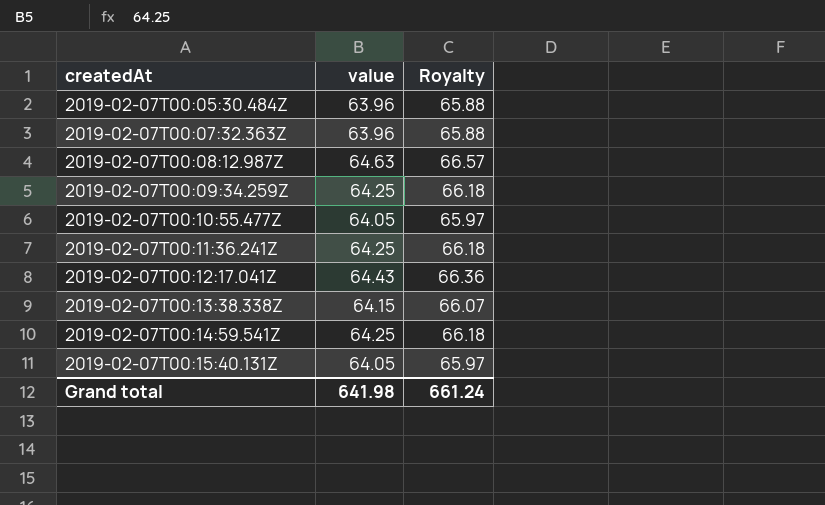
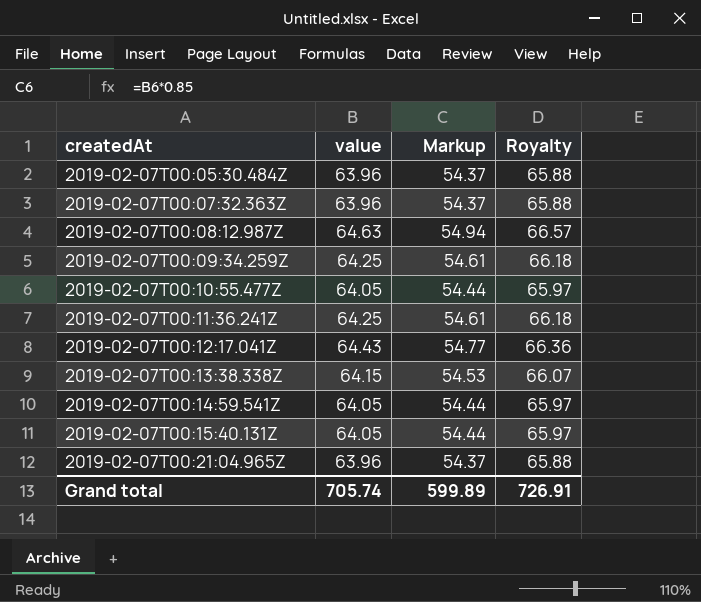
column Markup | formula: none -> [value] * 0.85
2019-02-07T00:14:59.541Z | value: 64.25 -> 64.05
2019-02-07T00:14:59.541Z | Royalty: 66.18 -> 65.97
row 2019-02-07T00:21:04.965Z: none -> 63.96 | 54.37 | 65.88
Grand total | value: 641.98 -> 705.74
Grand total | Royalty: 661.24 -> 726.91

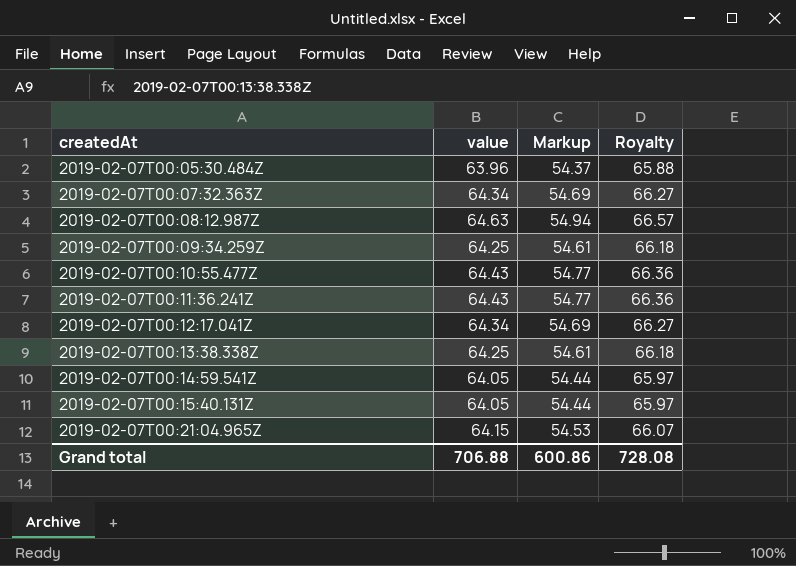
2019-02-07T00:07:32.363Z | value: 63.96 -> 64.34
2019-02-07T00:07:32.363Z | Markup: 54.37 -> 54.69
2019-02-07T00:07:32.363Z | Royalty: 65.88 -> 66.27
2019-02-07T00:10:55.477Z | value: 64.05 -> 64.43
2019-02-07T00:10:55.477Z | Markup: 54.44 -> 54.77
2019-02-07T00:10:55.477Z | Royalty: 65.97 -> 66.36
2019-02-07T00:11:36.241Z | value: 64.25 -> 64.43
2019-02-07T00:11:36.241Z | Markup: 54.61 -> 54.77
2019-02-07T00:11:36.241Z | Royalty: 66.18 -> 66.36
2019-02-07T00:12:17.041Z | value: 64.43 -> 64.34
2019-02-07T00:12:17.041Z | Markup: 54.77 -> 54.69
2019-02-07T00:12:17.041Z | Royalty: 66.36 -> 66.27
2019-02-07T00:13:38.338Z | value: 64.15 -> 64.25
2019-02-07T00:13:38.338Z | Markup: 54.53 -> 54.61
2019-02-07T00:13:38.338Z | Royalty: 66.07 -> 66.18
2019-02-07T00:21:04.965Z | value: 63.96 -> 64.15
2019-02-07T00:21:04.965Z | Markup: 54.37 -> 54.53
2019-02-07T00:21:04.965Z | Royalty: 65.88 -> 66.07
Grand total | value: 705.74 -> 706.88
Grand total | Markup: 599.89 -> 600.86
Grand total | Royalty: 726.91 -> 728.08

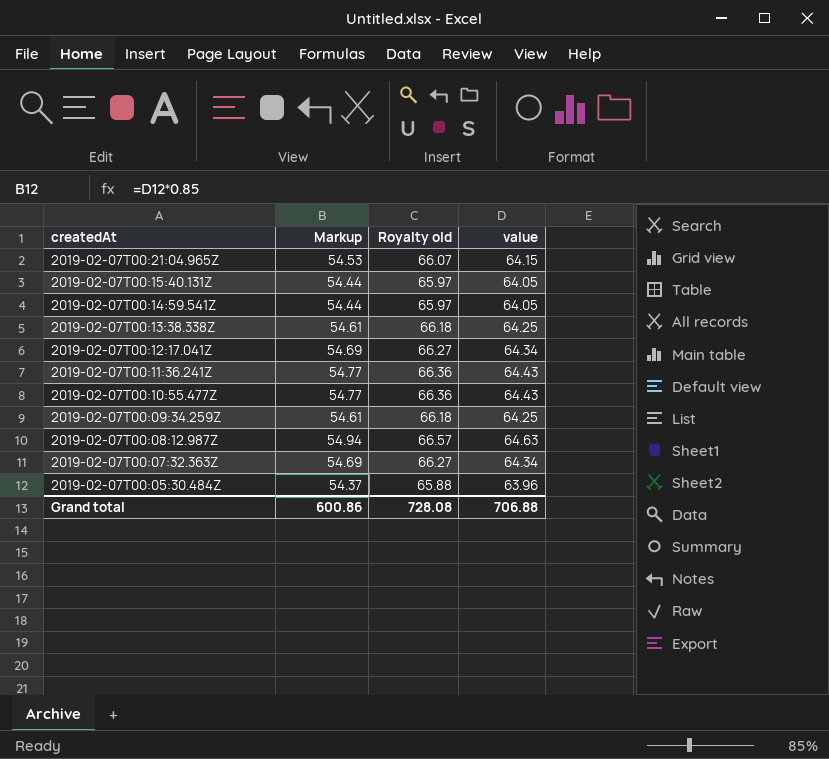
row order: createdAt ascending -> createdAt descending
column name: Royalty -> Royalty old
column value | position: 2 -> 4

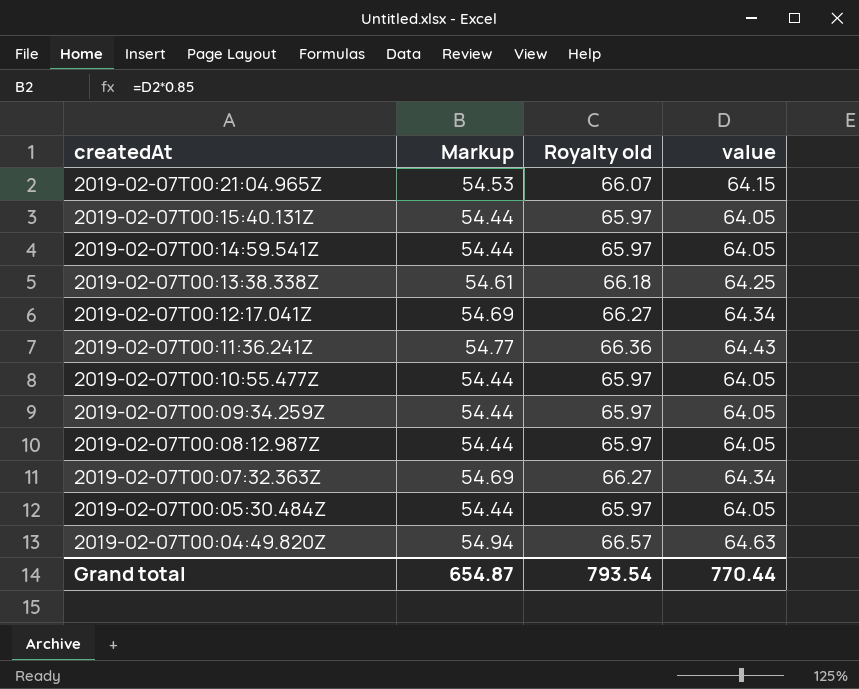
2019-02-07T00:10:55.477Z | Markup: 54.77 -> 54.44
2019-02-07T00:10:55.477Z | Royalty old: 66.36 -> 65.97
2019-02-07T00:10:55.477Z | value: 64.43 -> 64.05
2019-02-07T00:09:34.259Z | Markup: 54.61 -> 54.44
2019-02-07T00:09:34.259Z | Royalty old: 66.18 -> 65.97
2019-02-07T00:09:34.259Z | value: 64.25 -> 64.05
2019-02-07T00:08:12.987Z | Markup: 54.94 -> 54.44
2019-02-07T00:08:12.987Z | Royalty old: 66.57 -> 65.97
2019-02-07T00:08:12.987Z | value: 64.63 -> 64.05
2019-02-07T00:05:30.484Z | Markup: 54.37 -> 54.44
2019-02-07T00:05:30.484Z | Royalty old: 65.88 -> 65.97
2019-02-07T00:05:30.484Z | value: 63.96 -> 64.05
row 2019-02-07T00:04:49.820Z: none -> 54.94 | 66.57 | 64.63
Grand total | Markup: 600.86 -> 654.87
Grand total | Royalty old: 728.08 -> 793.54
Grand total | value: 706.88 -> 770.44

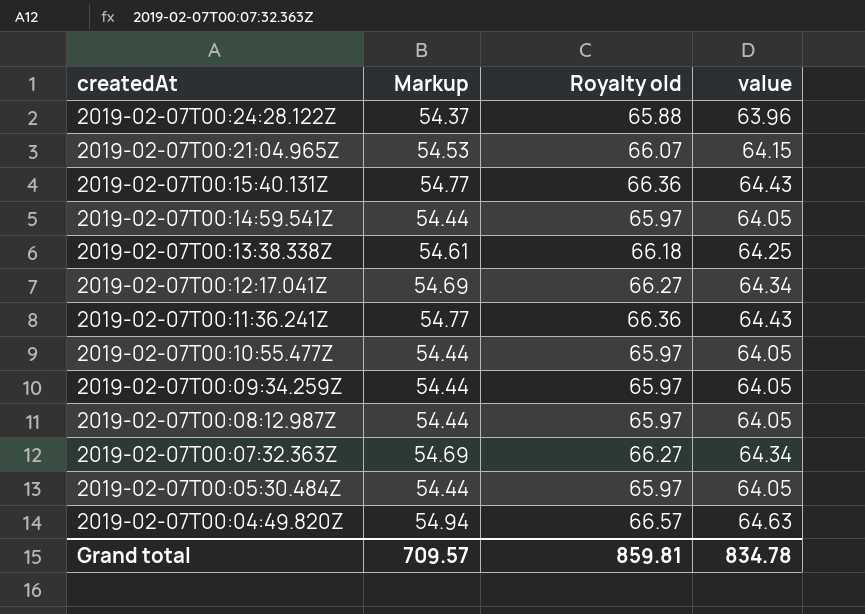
row 2019-02-07T00:24:28.122Z: none -> 54.37 | 65.88 | 63.96
2019-02-07T00:15:40.131Z | Markup: 54.44 -> 54.77
2019-02-07T00:15:40.131Z | Royalty old: 65.97 -> 66.36
2019-02-07T00:15:40.131Z | value: 64.05 -> 64.43
Grand total | Markup: 654.87 -> 709.57
Grand total | Royalty old: 793.54 -> 859.81
Grand total | value: 770.44 -> 834.78

